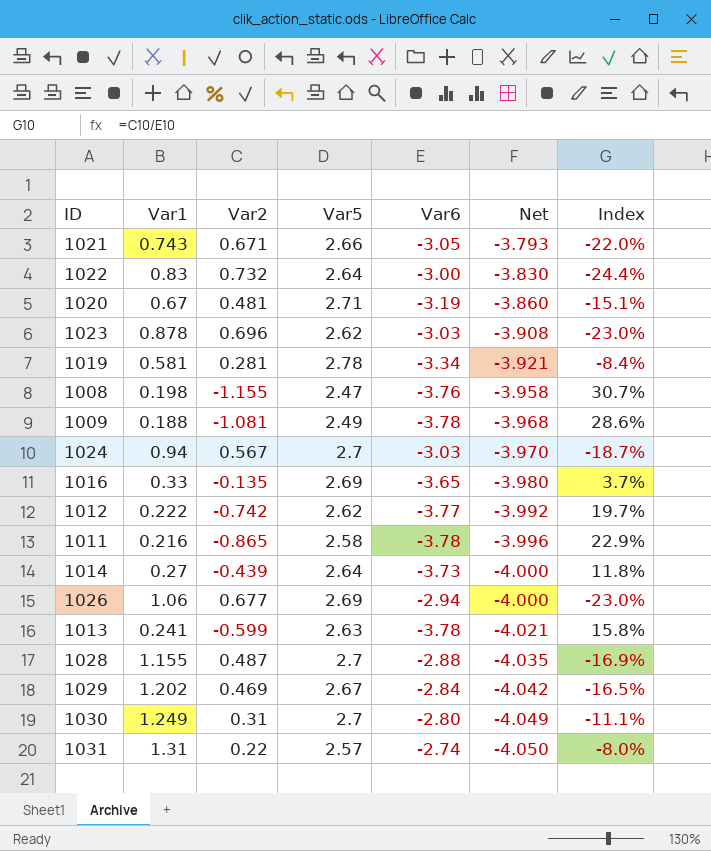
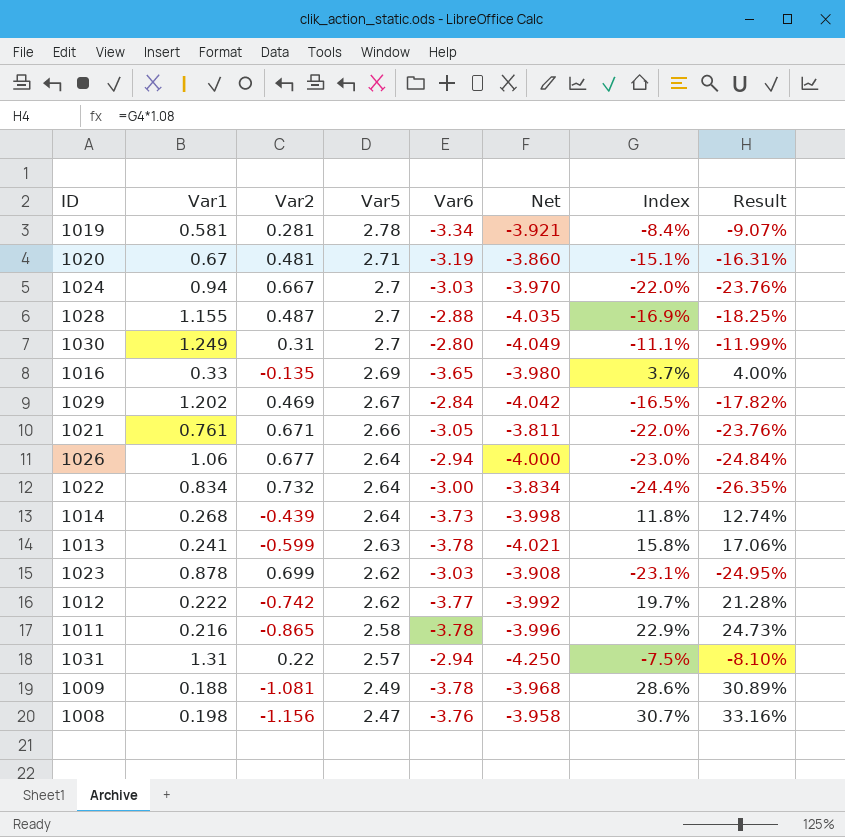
row order: Net descending -> Var5 descending
column Result | formula: none -> [Index] * 1.08
1024 | Var2: 0.567 -> 0.667
1024 | Index: -18.7% -> -22.0%
1021 | Var1: 0.743 -> 0.761
1021 | Net: -3.793 -> -3.811
1026 | Var5: 2.69 -> 2.64
1022 | Var1: 0.83 -> 0.834
1022 | Net: -3.830 -> -3.834
1014 | Var1: 0.27 -> 0.268
1014 | Net: -4.000 -> -3.998
1023 | Var2: 0.696 -> 0.699
1023 | Index: -23.0% -> -23.1%
1031 | Var6: -2.74 -> -2.94
1031 | Net: -4.050 -> -4.250
1031 | Index: -8.0% -> -7.5%
1008 | Var2: -1.155 -> -1.156

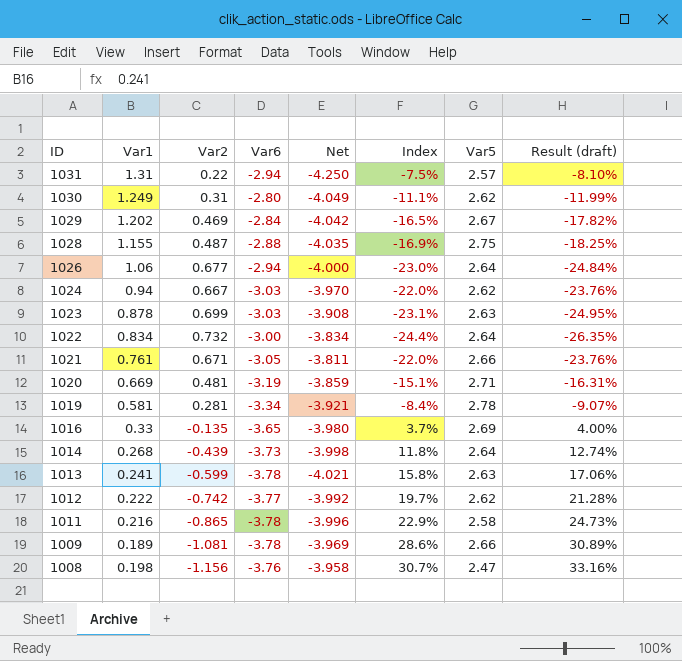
row order: Var5 descending -> ID descending
column Var5 | position: 4 -> 7
column name: Result -> Result (draft)
1030 | Var5: 2.7 -> 2.62
1028 | Var5: 2.7 -> 2.75
1024 | Var5: 2.7 -> 2.62
1023 | Var5: 2.62 -> 2.63
1020 | Var1: 0.67 -> 0.669
1020 | Net: -3.860 -> -3.859
1009 | Var1: 0.188 -> 0.189
1009 | Net: -3.968 -> -3.969
1009 | Var5: 2.49 -> 2.66

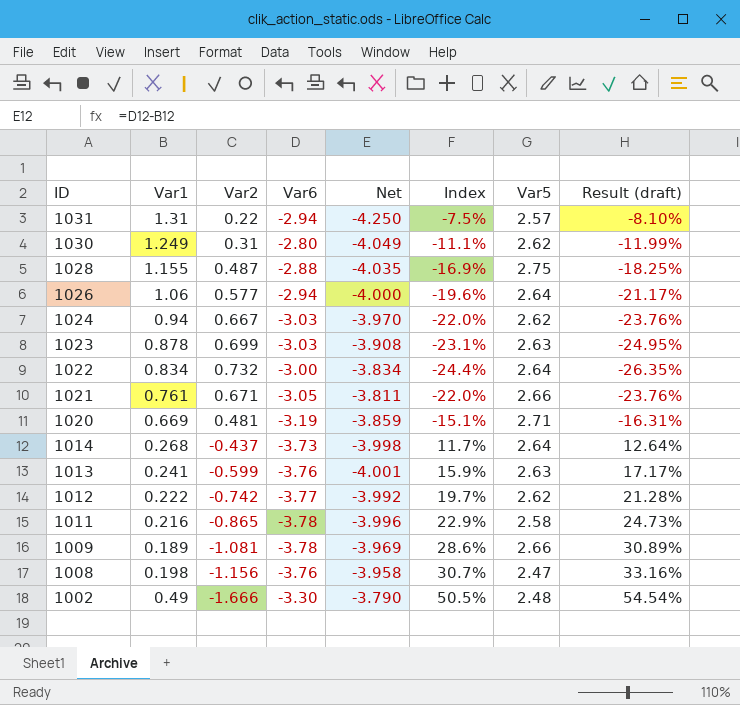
row 1029: 1.202 | 0.469 | -2.84 | -4.042 | -16.5% | 2.67 | -17.82% -> none
row 1019: 0.581 | 0.281 | -3.34 | -3.921 | -8.4% | 2.78 | -9.07% -> none
row 1016: 0.33 | -0.135 | -3.65 | -3.980 | 3.7% | 2.69 | 4.00% -> none
1026 | Var2: 0.677 -> 0.577
1026 | Index: -23.0% -> -19.6%
1026 | Result (draft): -24.84% -> -21.17%
1014 | Var2: -0.439 -> -0.437
1014 | Index: 11.8% -> 11.7%
1014 | Result (draft): 12.74% -> 12.64%
1013 | Var6: -3.78 -> -3.76
1013 | Net: -4.021 -> -4.001
1013 | Index: 15.8% -> 15.9%
1013 | Result (draft): 17.06% -> 17.17%
row 1002: none -> 0.49 | -1.666 | -3.30 | -3.790 | 50.5% | 2.48 | 54.54%

